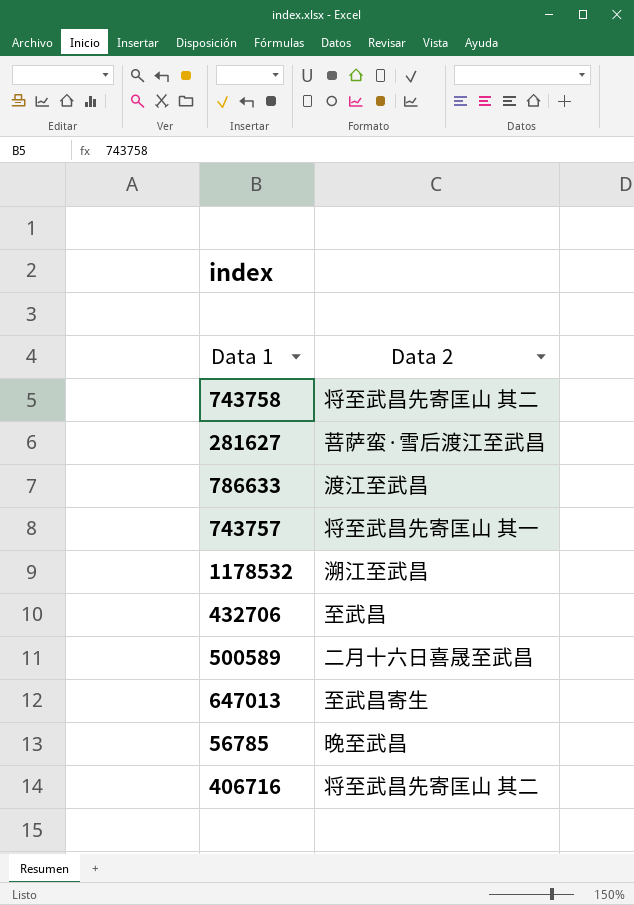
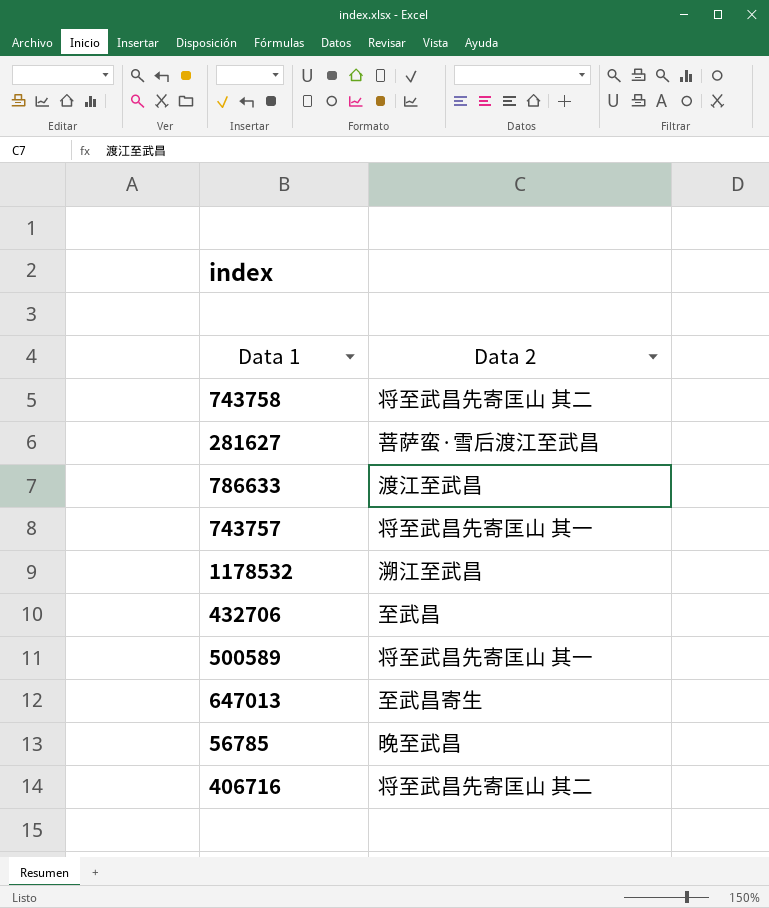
500589 | Data 2: 二月十六日喜晟至武昌 -> 将至武昌先寄匡山 其一

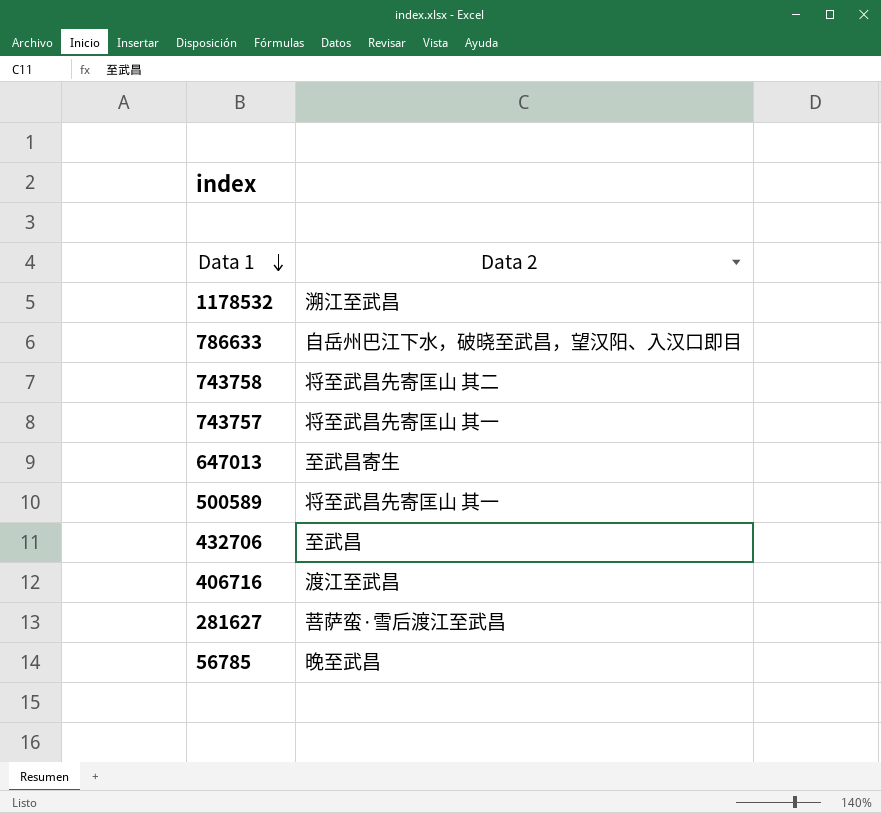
row order: none -> Data 1 descending
786633 | Data 2: 渡江至武昌 -> 自岳州巴江下水，破晓至武昌，望汉阳、入汉口即目
406716 | Data 2: 将至武昌先寄匡山 其二 -> 渡江至武昌

